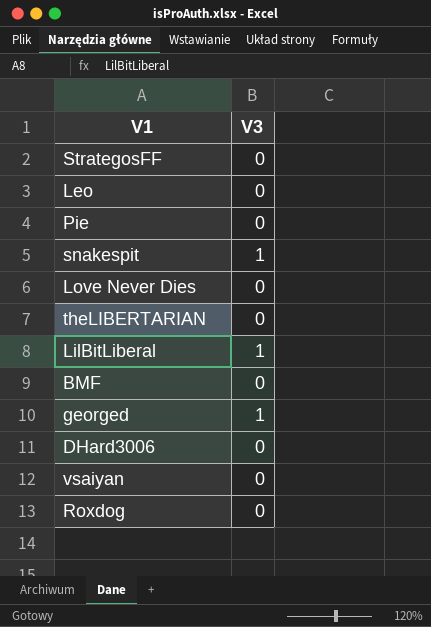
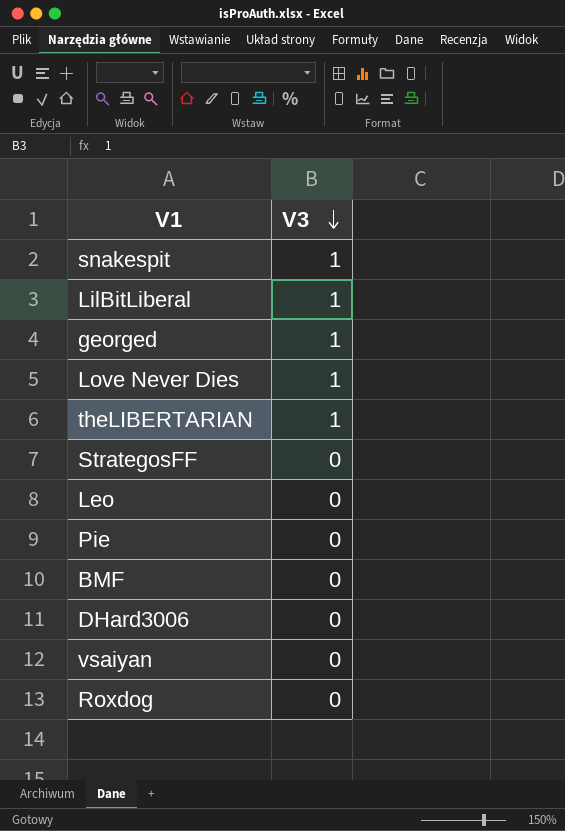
row order: none -> V3 descending
Love Never Dies | V3: 0 -> 1
theLIBERTARIAN | V3: 0 -> 1

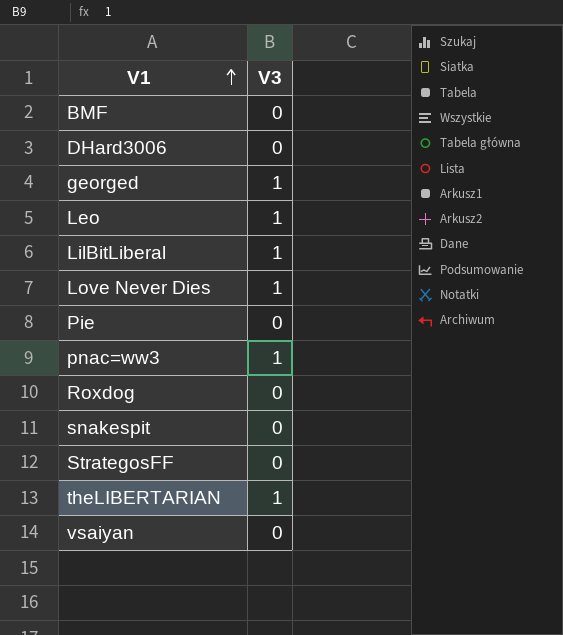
row order: V3 descending -> V1 ascending
Leo | V3: 0 -> 1
row pnac=ww3: none -> 1
snakespit | V3: 1 -> 0

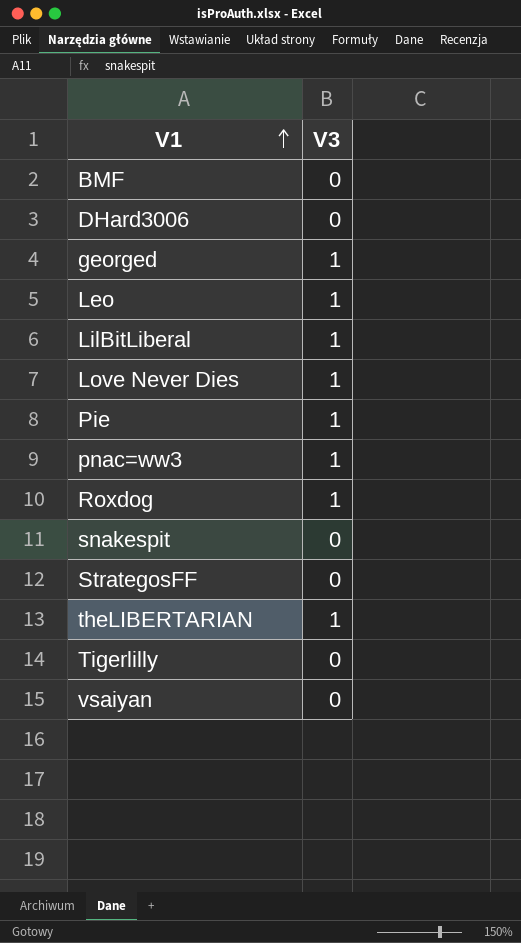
Pie | V3: 0 -> 1
Roxdog | V3: 0 -> 1
row Tigerlilly: none -> 0

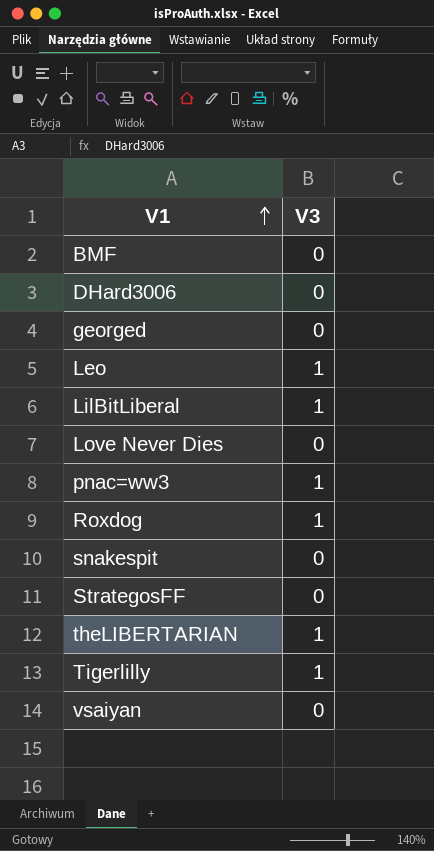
row Pie: 1 -> none
georged | V3: 1 -> 0
Love Never Dies | V3: 1 -> 0
Tigerlilly | V3: 0 -> 1

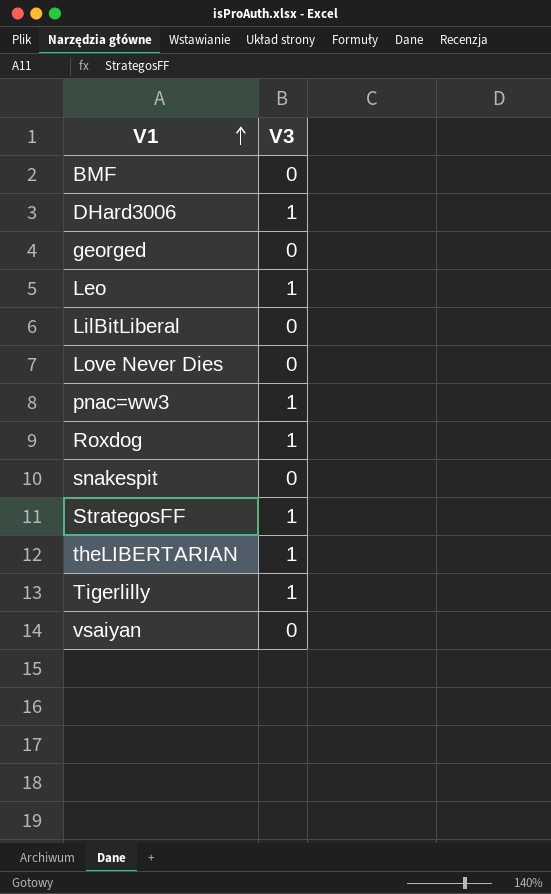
DHard3006 | V3: 0 -> 1
LilBitLiberal | V3: 1 -> 0
StrategosFF | V3: 0 -> 1

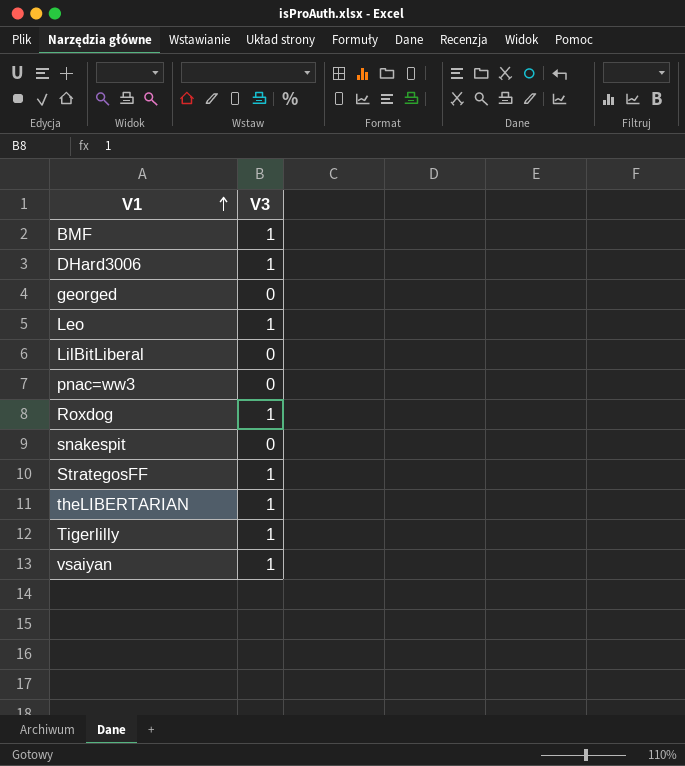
row Love Never Dies: 0 -> none
BMF | V3: 0 -> 1
pnac=ww3 | V3: 1 -> 0
vsaiyan | V3: 0 -> 1

